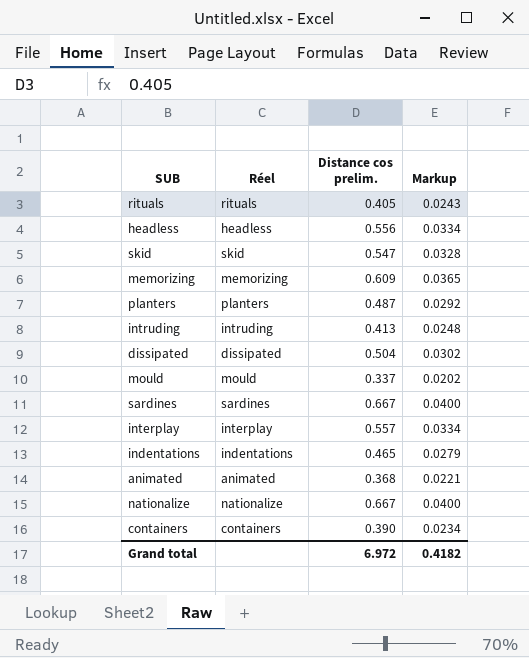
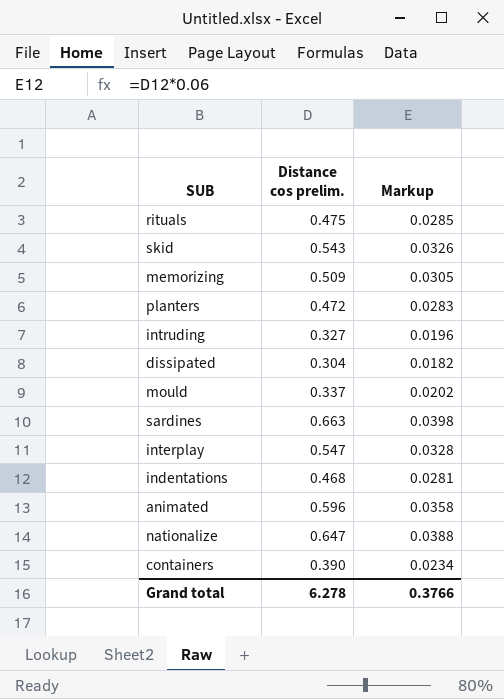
column Réel | position: 2 -> none
row headless: headless | 0.556 | 0.0334 -> none
rituals | Distance cos prelim.: 0.405 -> 0.475
rituals | Markup: 0.0243 -> 0.0285
skid | Distance cos prelim.: 0.547 -> 0.543
skid | Markup: 0.0328 -> 0.0326
memorizing | Distance cos prelim.: 0.609 -> 0.509
memorizing | Markup: 0.0365 -> 0.0305
planters | Distance cos prelim.: 0.487 -> 0.472
planters | Markup: 0.0292 -> 0.0283
intruding | Distance cos prelim.: 0.413 -> 0.327
intruding | Markup: 0.0248 -> 0.0196
dissipated | Distance cos prelim.: 0.504 -> 0.304
dissipated | Markup: 0.0302 -> 0.0182
sardines | Distance cos prelim.: 0.667 -> 0.663
sardines | Markup: 0.0400 -> 0.0398
interplay | Distance cos prelim.: 0.557 -> 0.547
interplay | Markup: 0.0334 -> 0.0328
indentations | Distance cos prelim.: 0.465 -> 0.468
indentations | Markup: 0.0279 -> 0.0281
animated | Distance cos prelim.: 0.368 -> 0.596
animated | Markup: 0.0221 -> 0.0358
nationalize | Distance cos prelim.: 0.667 -> 0.647
nationalize | Markup: 0.0400 -> 0.0388
Grand total | Distance cos prelim.: 6.972 -> 6.278
Grand total | Markup: 0.4182 -> 0.3766

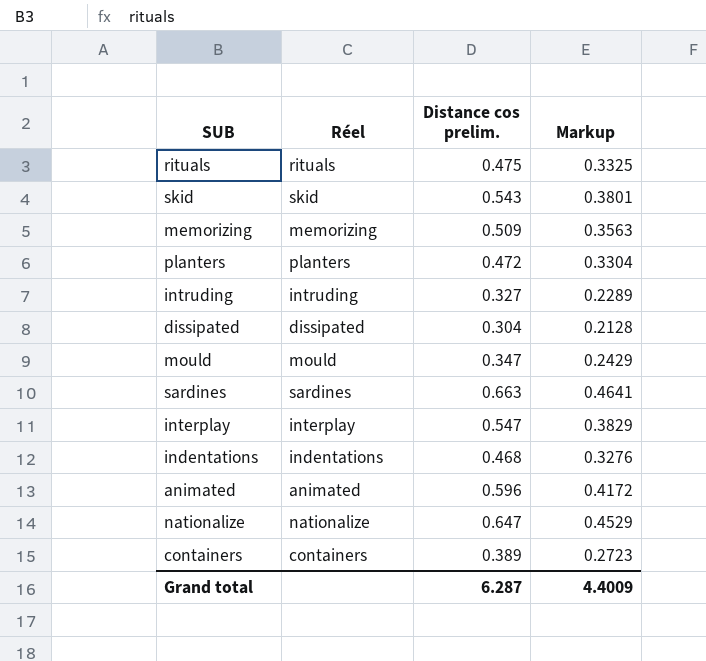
column Réel | position: none -> 2
column Markup | formula: [Distance cos prelim.] * 0.06 -> [Distance cos prelim.] * 0.7
mould | Distance cos prelim.: 0.337 -> 0.347
containers | Distance cos prelim.: 0.390 -> 0.389
Grand total | Distance cos prelim.: 6.278 -> 6.287
Grand total | Markup: 0.3766 -> 4.4009

